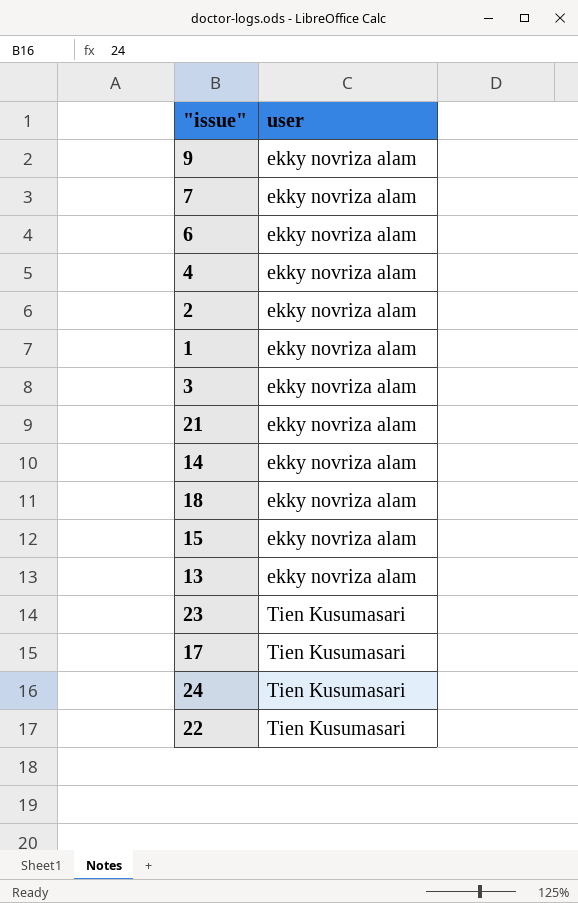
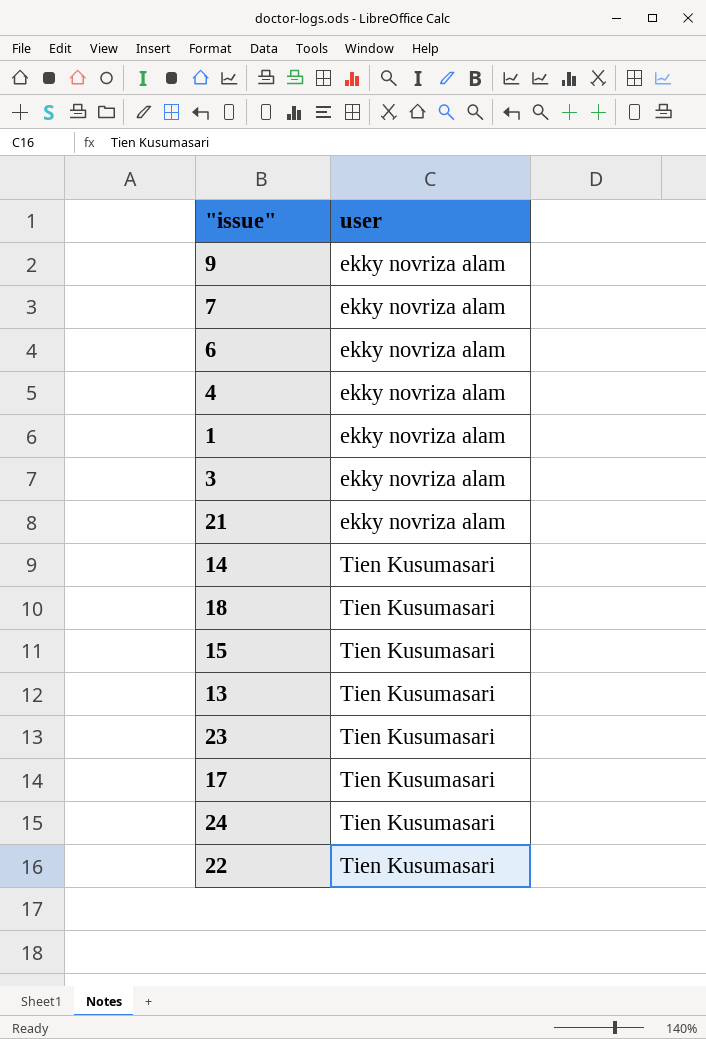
row 2: ekky novriza alam -> none
14 | user: ekky novriza alam -> Tien Kusumasari
18 | user: ekky novriza alam -> Tien Kusumasari
15 | user: ekky novriza alam -> Tien Kusumasari
13 | user: ekky novriza alam -> Tien Kusumasari

